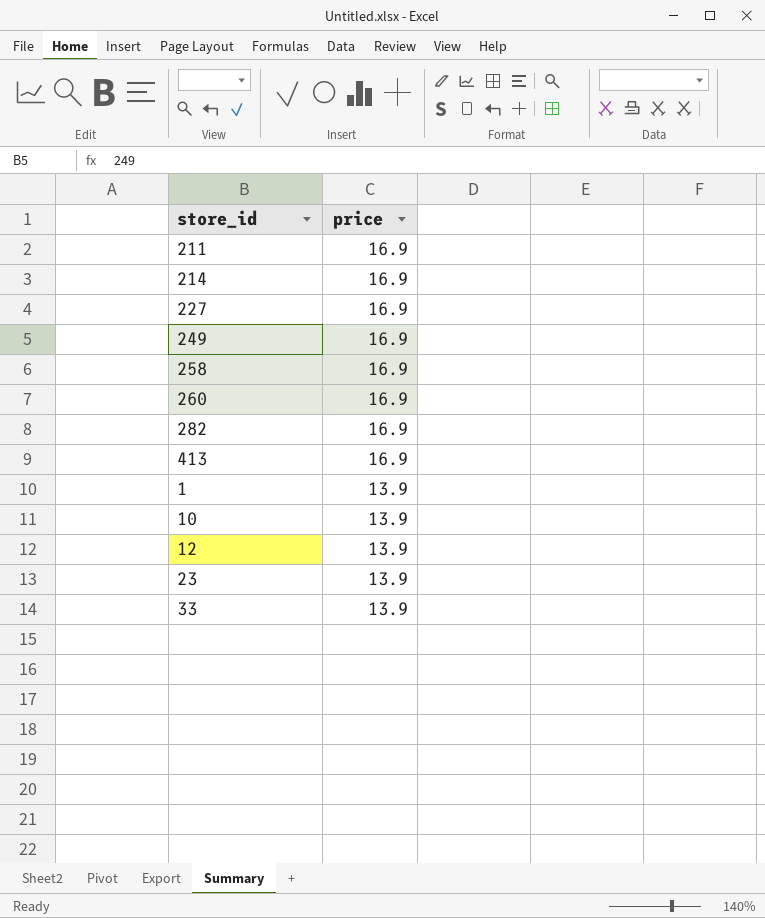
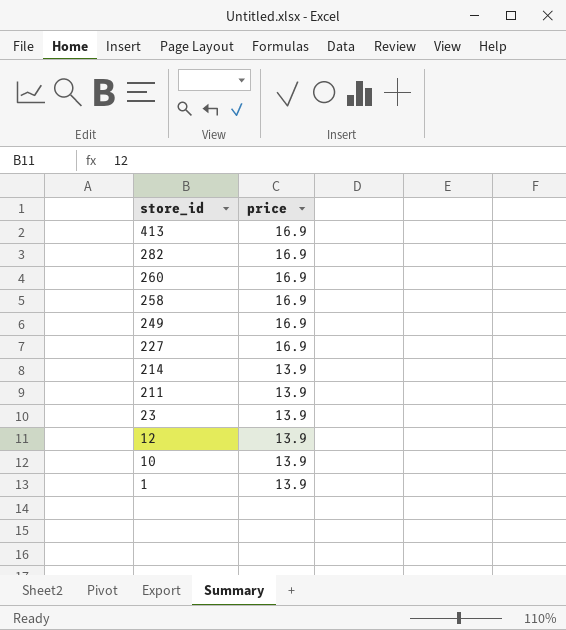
row order: price descending -> store_id descending
row 33: 13.9 -> none
214 | price: 16.9 -> 13.9
211 | price: 16.9 -> 13.9

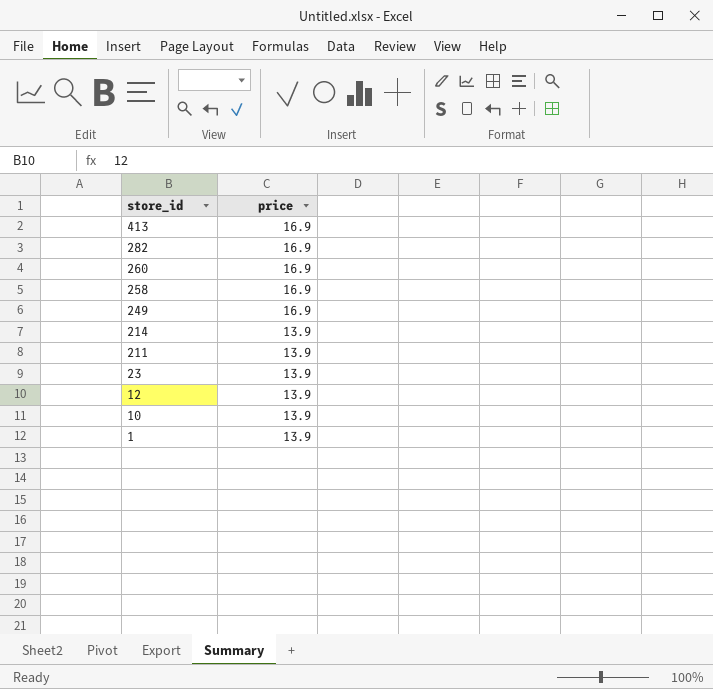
row 227: 16.9 -> none

